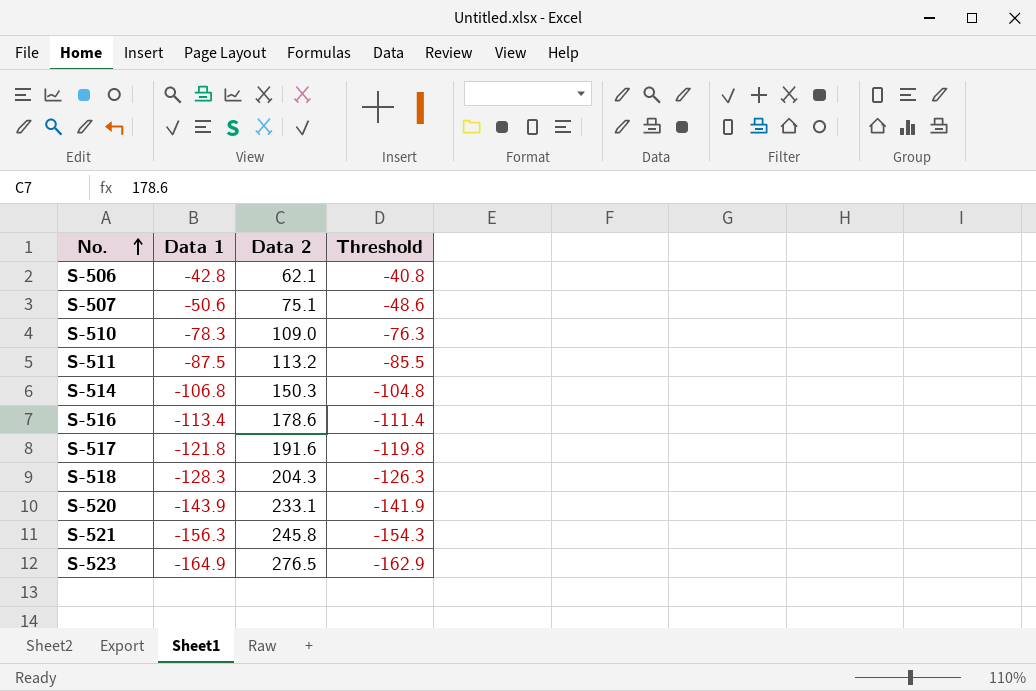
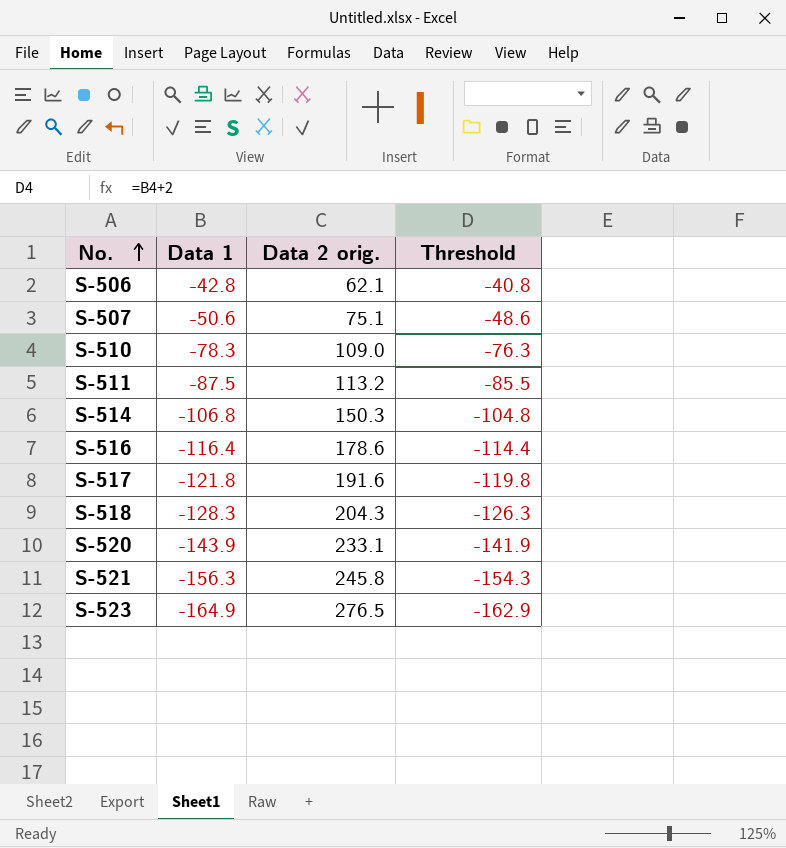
column name: Data 2 -> Data 2 orig.
S-516 | Data 1: -113.4 -> -116.4
S-516 | Threshold: -111.4 -> -114.4

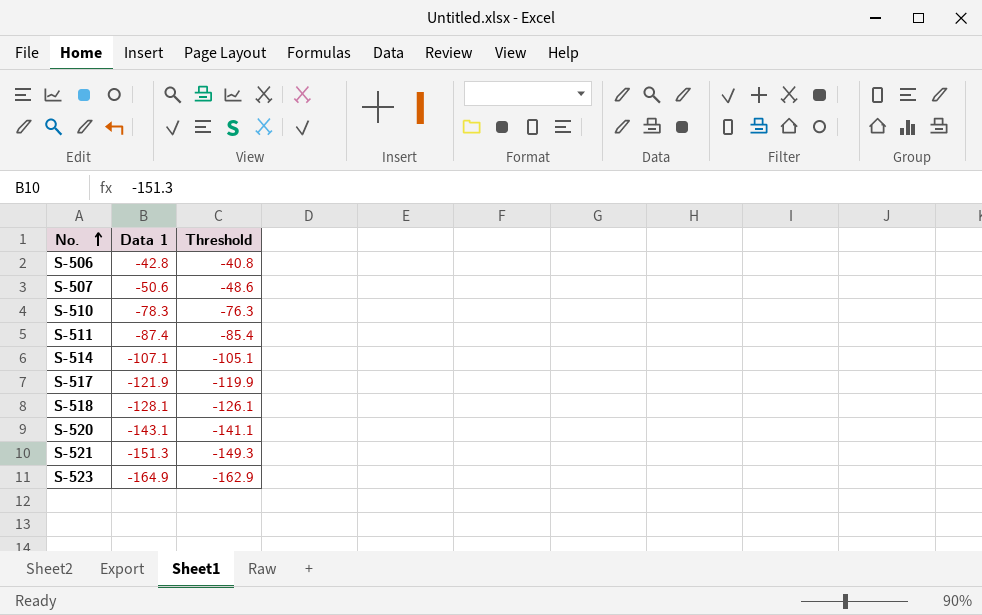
column Data 2 orig. | position: 3 -> none
row S-516: -116.4 | 178.6 | -114.4 -> none
S-511 | Data 1: -87.5 -> -87.4
S-511 | Threshold: -85.5 -> -85.4
S-514 | Data 1: -106.8 -> -107.1
S-514 | Threshold: -104.8 -> -105.1
S-517 | Data 1: -121.8 -> -121.9
S-517 | Threshold: -119.8 -> -119.9
S-518 | Data 1: -128.3 -> -128.1
S-518 | Threshold: -126.3 -> -126.1
S-520 | Data 1: -143.9 -> -143.1
S-520 | Threshold: -141.9 -> -141.1
S-521 | Data 1: -156.3 -> -151.3
S-521 | Threshold: -154.3 -> -149.3

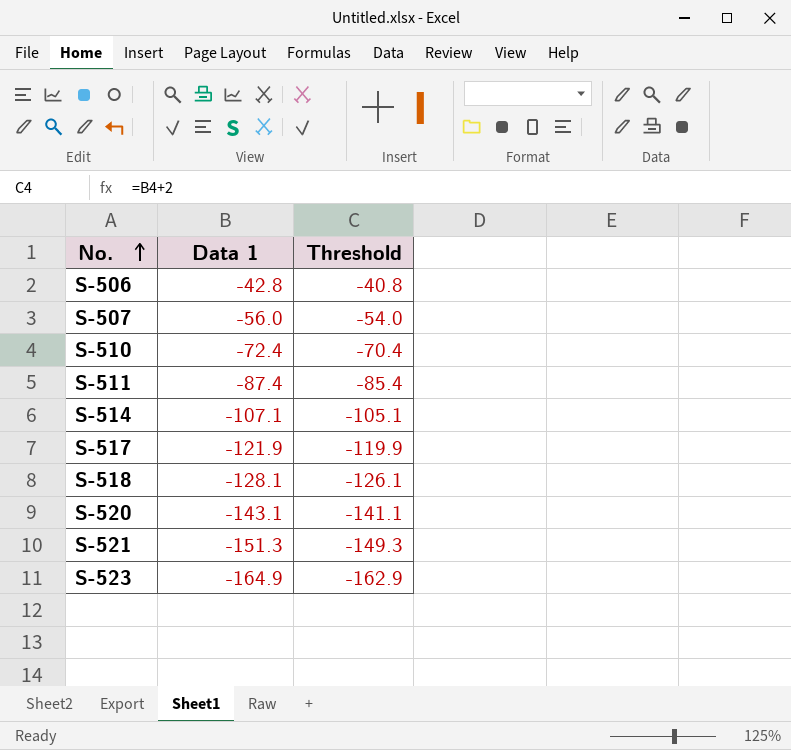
S-507 | Data 1: -50.6 -> -56.0
S-507 | Threshold: -48.6 -> -54.0
S-510 | Data 1: -78.3 -> -72.4
S-510 | Threshold: -76.3 -> -70.4

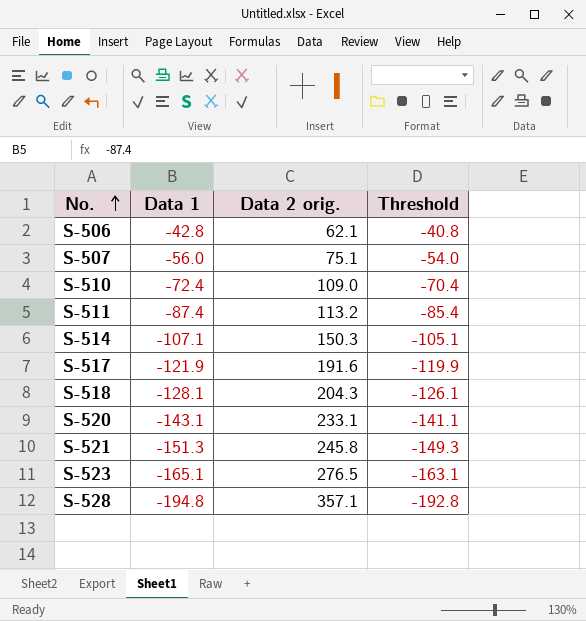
column Data 2 orig. | position: none -> 3
S-523 | Data 1: -164.9 -> -165.1
S-523 | Threshold: -162.9 -> -163.1
row S-528: none -> -194.8 | 357.1 | -192.8

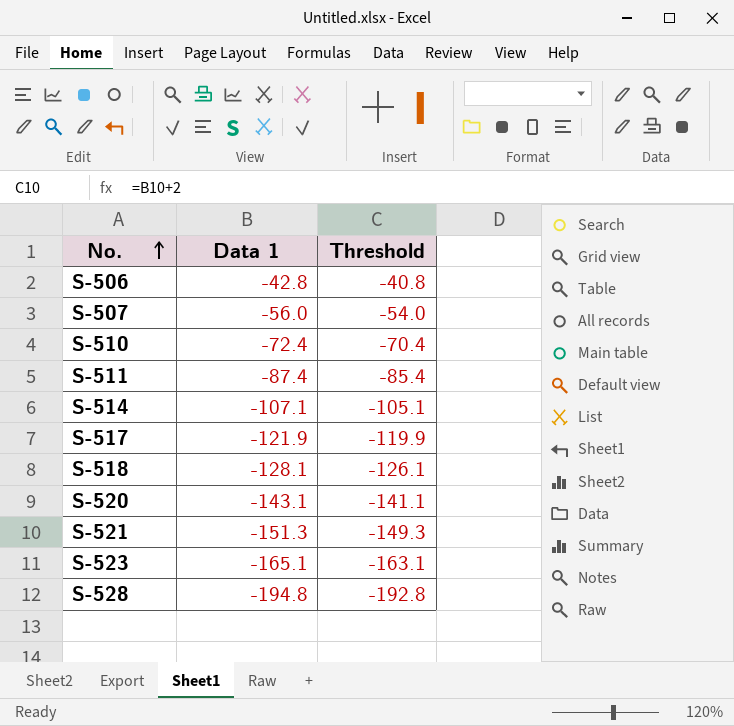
column Data 2 orig. | position: 3 -> none

